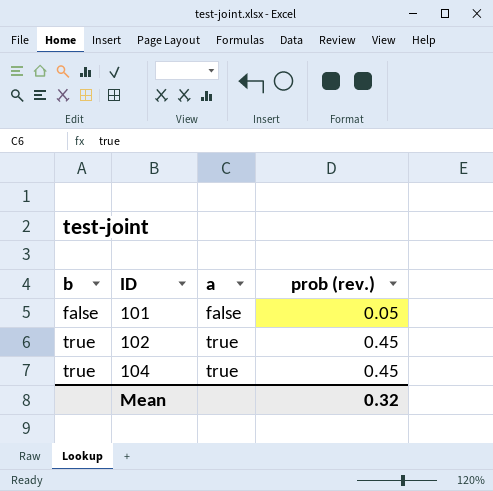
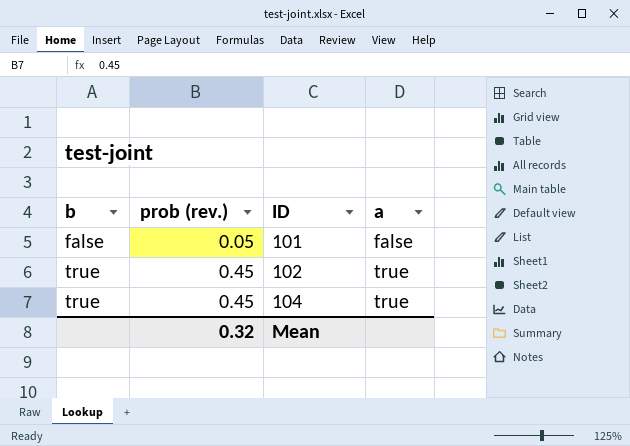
column prob (rev.) | position: 4 -> 2

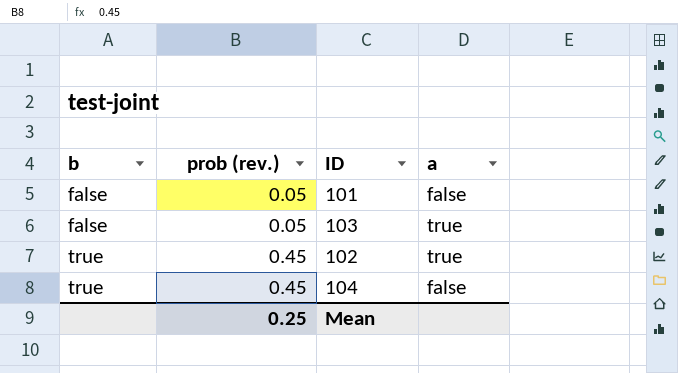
row 103: none -> false | 0.05 | true
104 | a: true -> false
Mean | prob (rev.): 0.32 -> 0.25

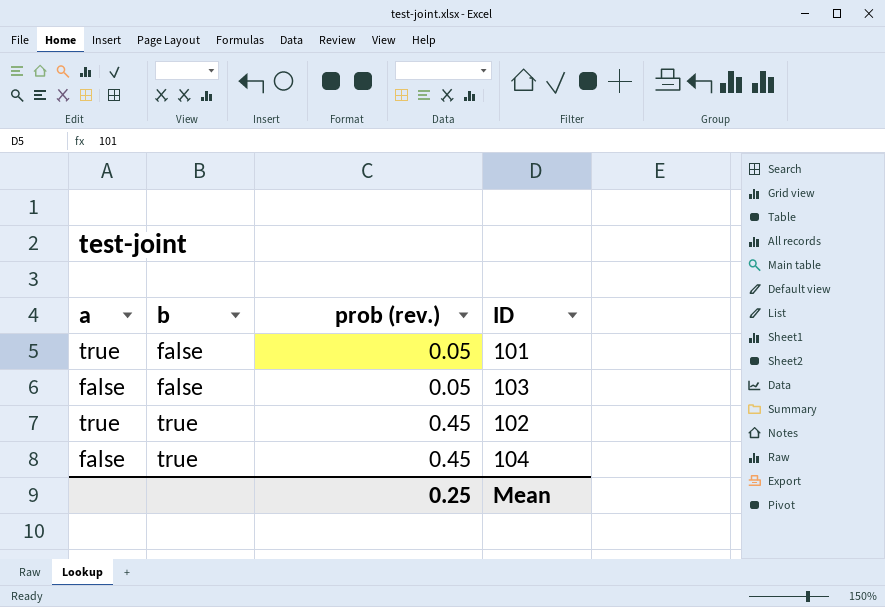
column a | position: 4 -> 1
101 | a: false -> true
103 | a: true -> false

